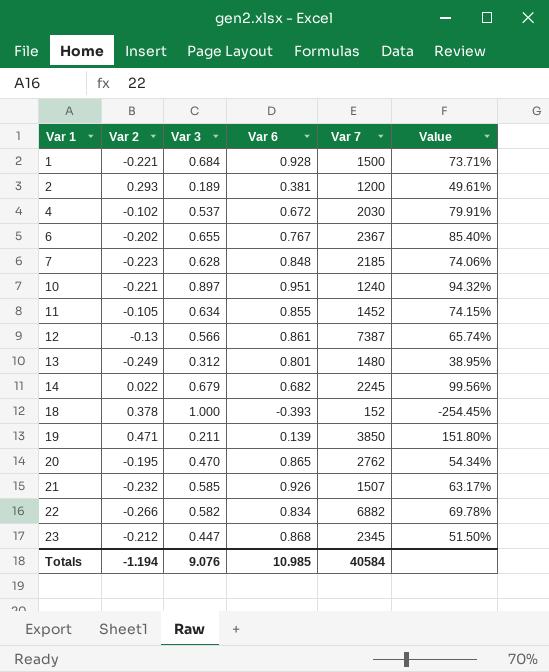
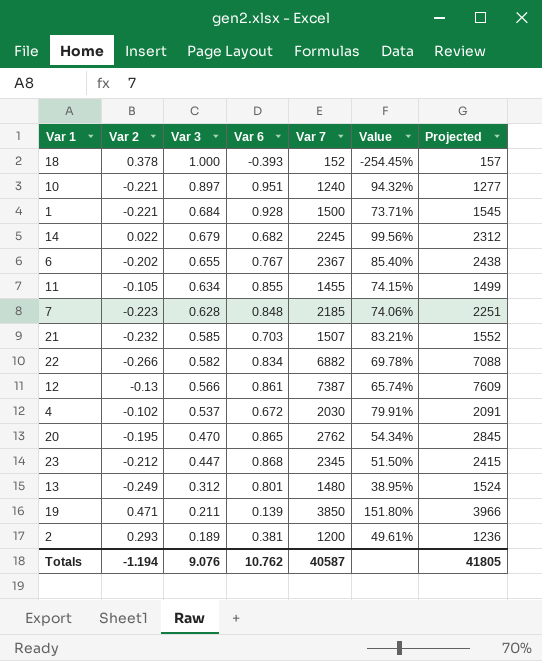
row order: Var 1 ascending -> Var 3 descending
column Projected | formula: none -> [Var 7] * 1.03
11 | Var 7: 1452 -> 1455
21 | Var 6: 0.926 -> 0.703
21 | Value: 63.17% -> 83.21%
Totals | Var 6: 10.985 -> 10.762
Totals | Var 7: 40584 -> 40587

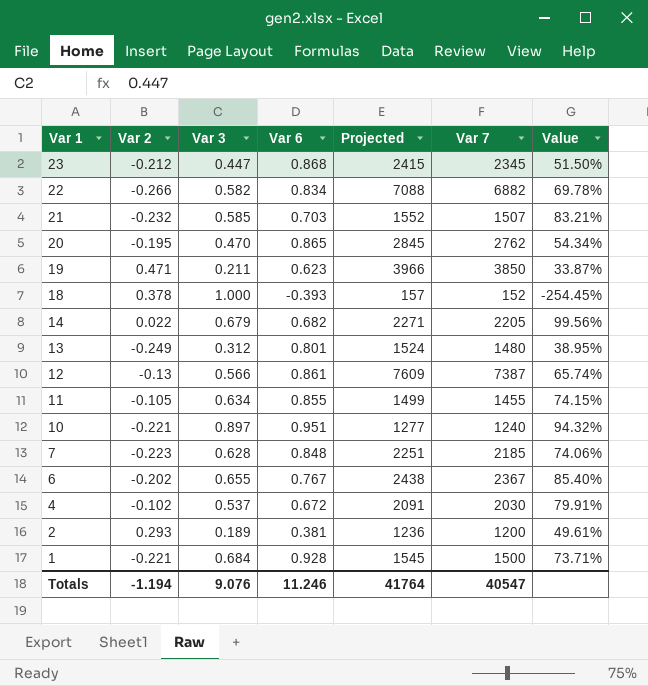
row order: Var 3 descending -> Var 1 descending
column Projected | position: 7 -> 5
19 | Var 6: 0.139 -> 0.623
19 | Value: 151.80% -> 33.87%
14 | Projected: 2312 -> 2271
14 | Var 7: 2245 -> 2205
Totals | Var 6: 10.762 -> 11.246
Totals | Projected: 41805 -> 41764
Totals | Var 7: 40587 -> 40547

